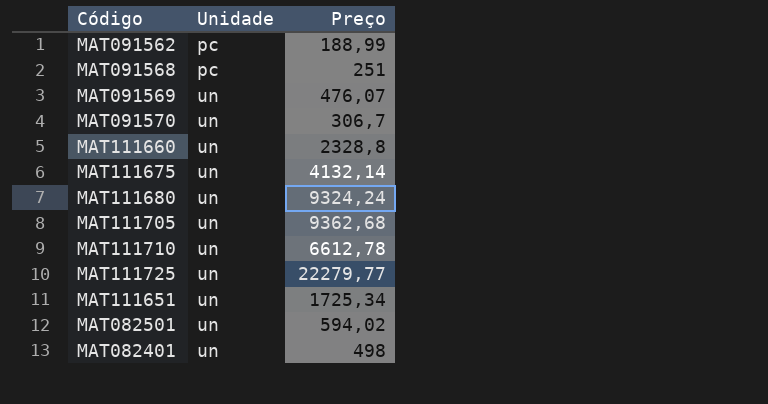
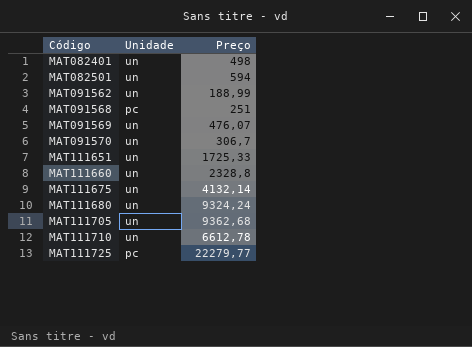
row order: Unidade ascending -> Código ascending
MAT082501 | Preço: 594,02 -> 594
MAT091562 | Unidade: pc -> un
MAT111651 | Preço: 1725,34 -> 1725,33
MAT111725 | Unidade: un -> pc

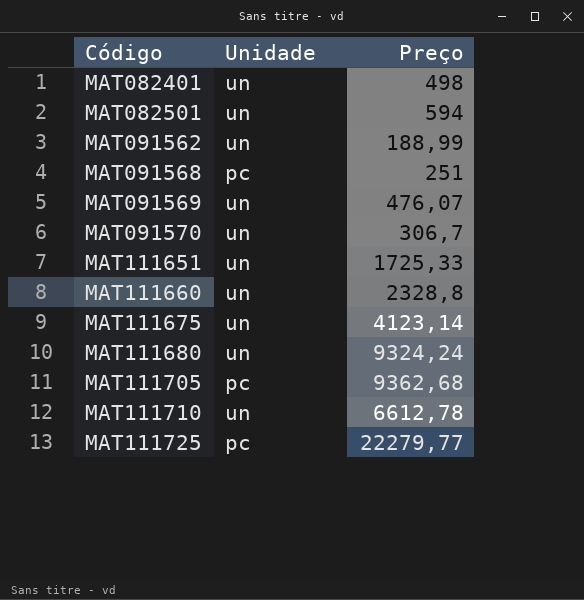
MAT111675 | Preço: 4132,14 -> 4123,14
MAT111705 | Unidade: un -> pc

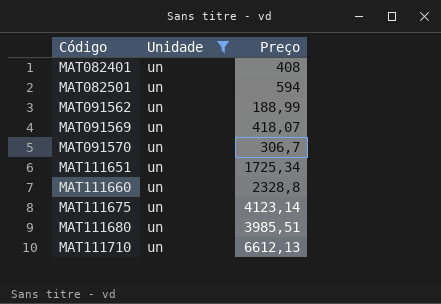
filter: none -> Unidade = un
MAT082401 | Preço: 498 -> 408
MAT091569 | Preço: 476,07 -> 418,07
MAT111651 | Preço: 1725,33 -> 1725,34
MAT111680 | Preço: 9324,24 -> 3985,51
MAT111710 | Preço: 6612,78 -> 6612,13

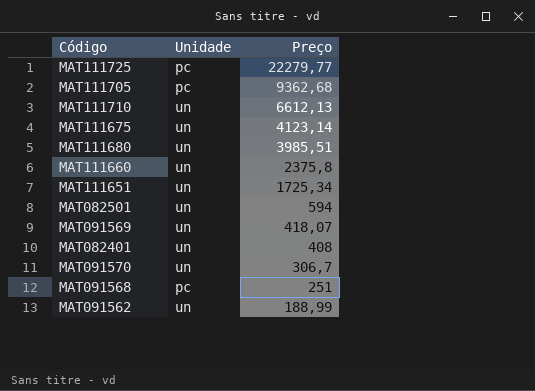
filter: Unidade = un -> none
row order: Código ascending -> Preço descending
MAT111660 | Preço: 2328,8 -> 2375,8

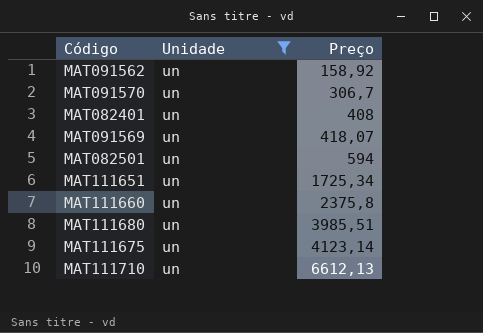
filter: none -> Unidade = un
row order: Preço descending -> Preço ascending
MAT091562 | Preço: 188,99 -> 158,92

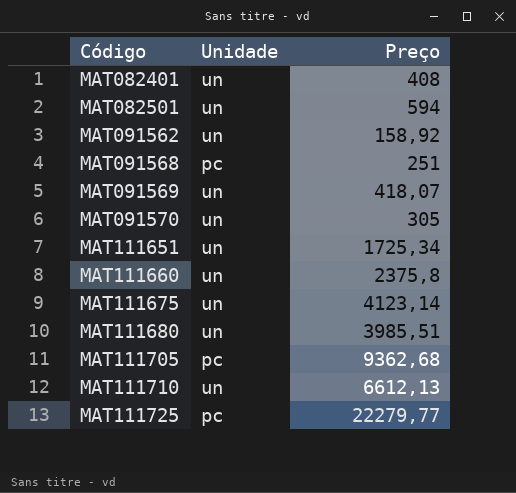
filter: Unidade = un -> none
row order: Preço ascending -> Código ascending
MAT091570 | Preço: 306,7 -> 305

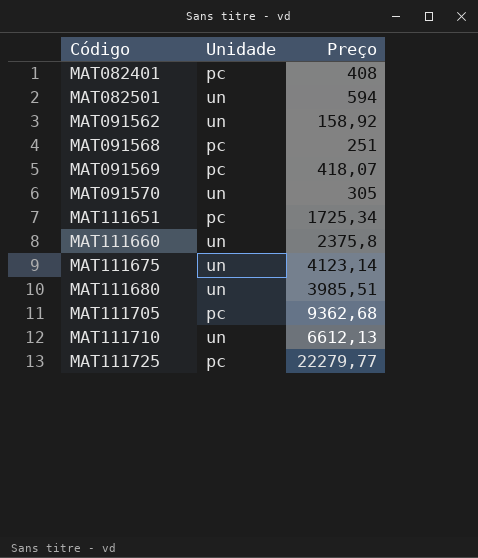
MAT082401 | Unidade: un -> pc
MAT091569 | Unidade: un -> pc
MAT111651 | Unidade: un -> pc

